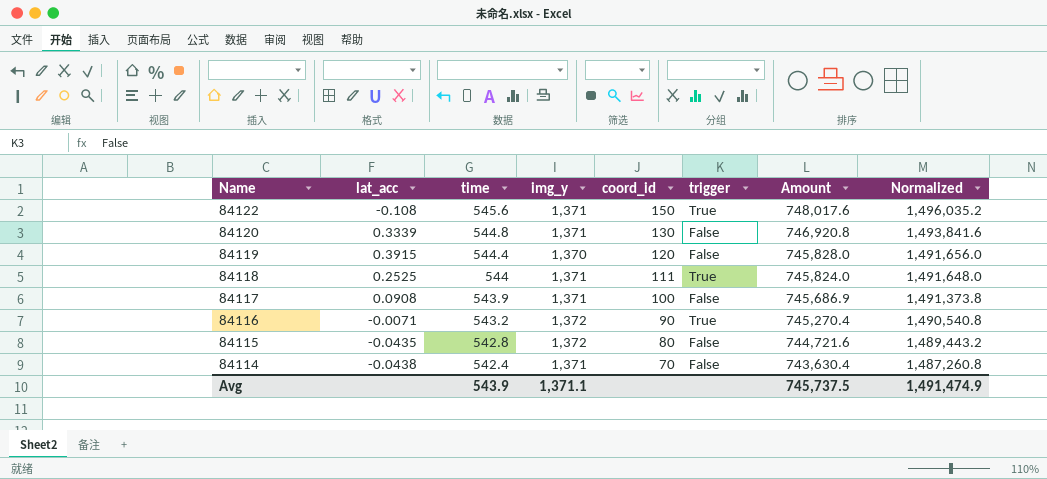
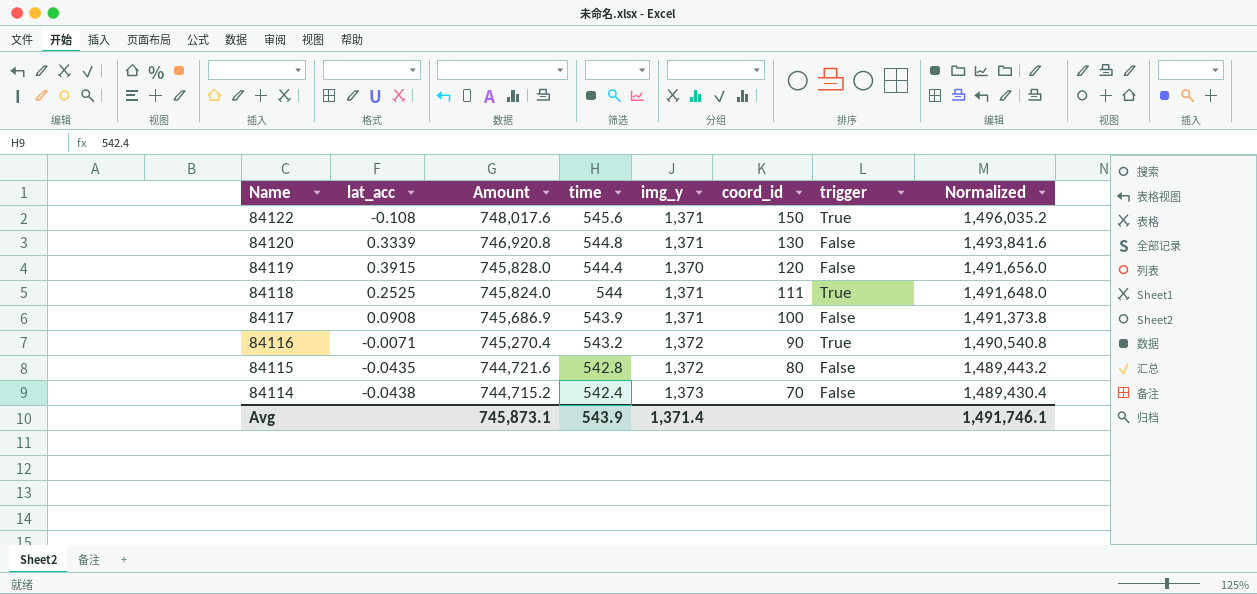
column Amount | position: 7 -> 3
84114 | Amount: 743,630.4 -> 744,715.2
84114 | img_y: 1,371 -> 1,373
84114 | Normalized: 1,487,260.8 -> 1,489,430.4
Avg | Amount: 745,737.5 -> 745,873.1
Avg | img_y: 1,371.1 -> 1,371.4
Avg | Normalized: 1,491,474.9 -> 1,491,746.1

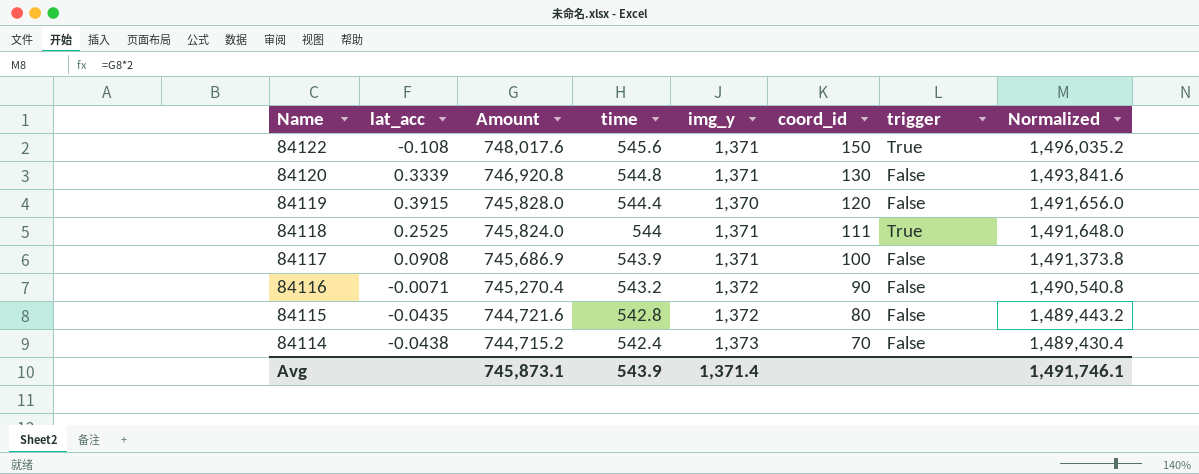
84116 | trigger: True -> False

